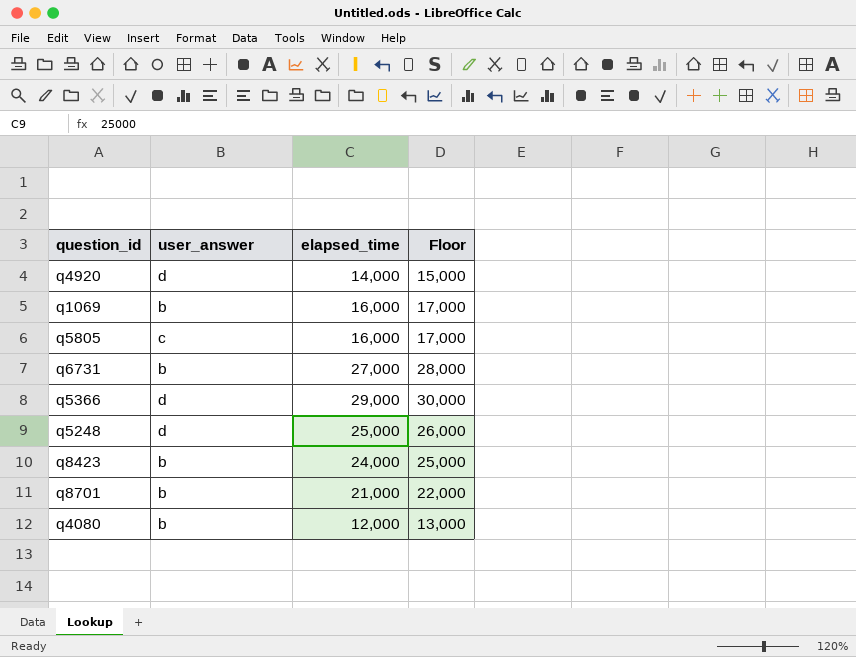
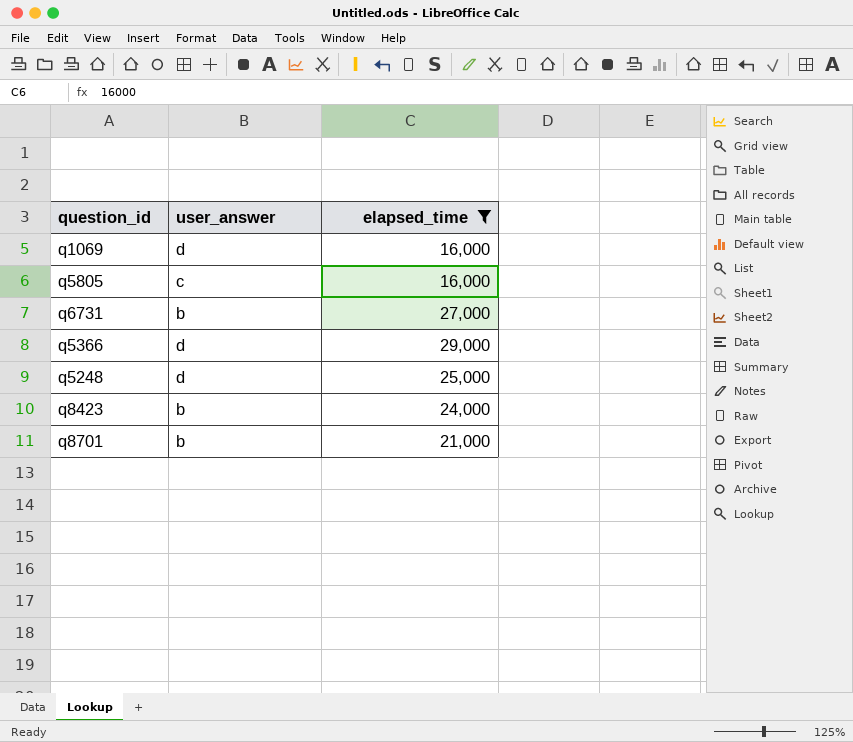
filter: none -> elapsed_time >= 16,000
column Floor | formula: [elapsed_time] + 1000 -> none
q1069 | user_answer: b -> d

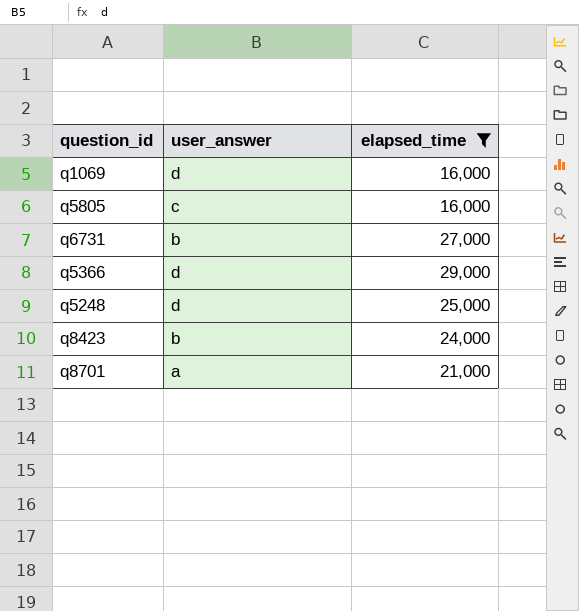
q8701 | user_answer: b -> a

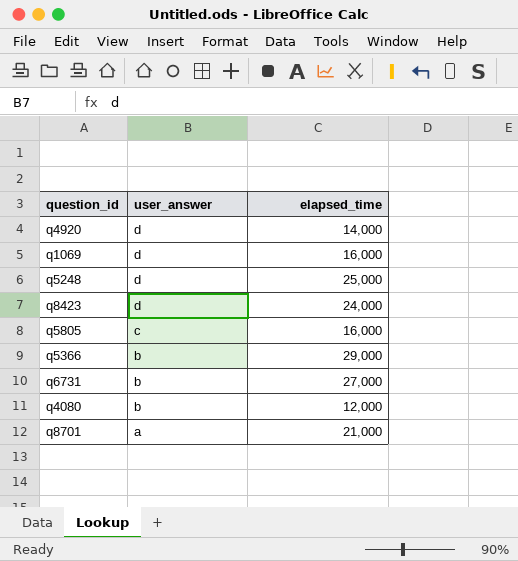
filter: elapsed_time >= 16,000 -> none
row order: none -> user_answer descending
q8423 | user_answer: b -> d
q5366 | user_answer: d -> b

